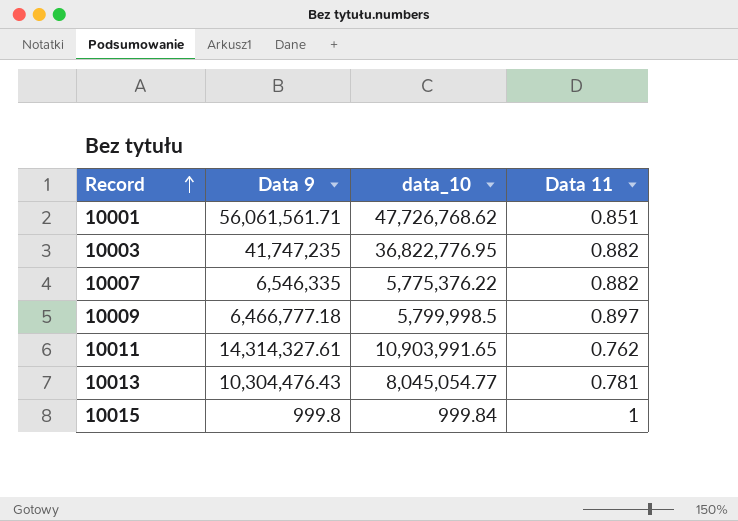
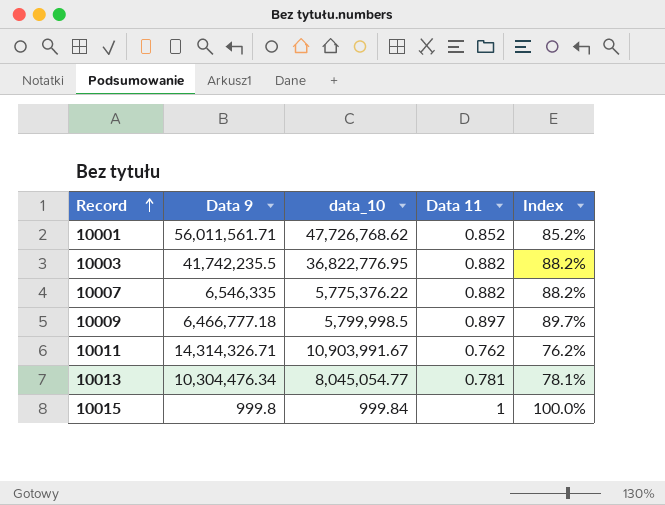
column Index | formula: none -> [data_10] / [Data 9]
10001 | Data 9: 56,061,561.71 -> 56,011,561.71
10001 | Data 11: 0.851 -> 0.852
10003 | Data 9: 41,747,235 -> 41,742,235.5
10011 | Data 9: 14,314,327.61 -> 14,314,326.71
10011 | data_10: 10,903,991.65 -> 10,903,991.67
10013 | Data 9: 10,304,476.43 -> 10,304,476.34

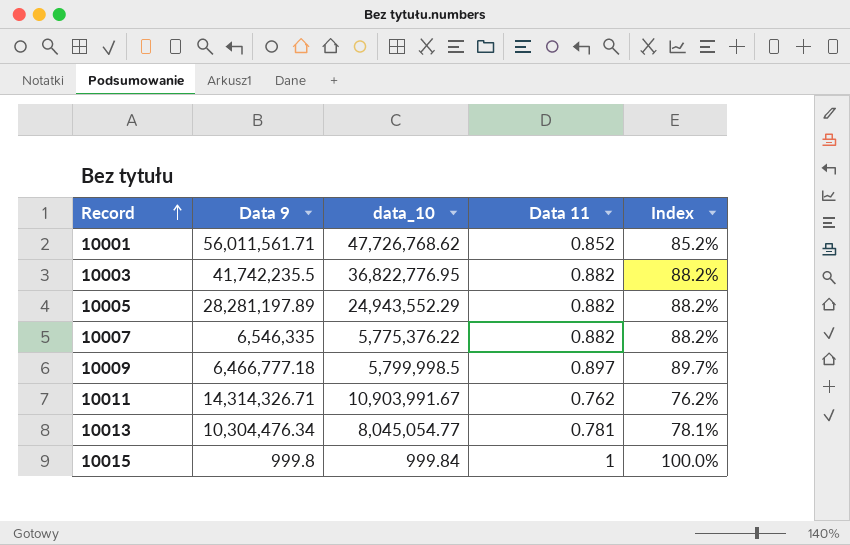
row 10005: none -> 28,281,197.89 | 24,943,552.29 | 0.882 | 88.2%

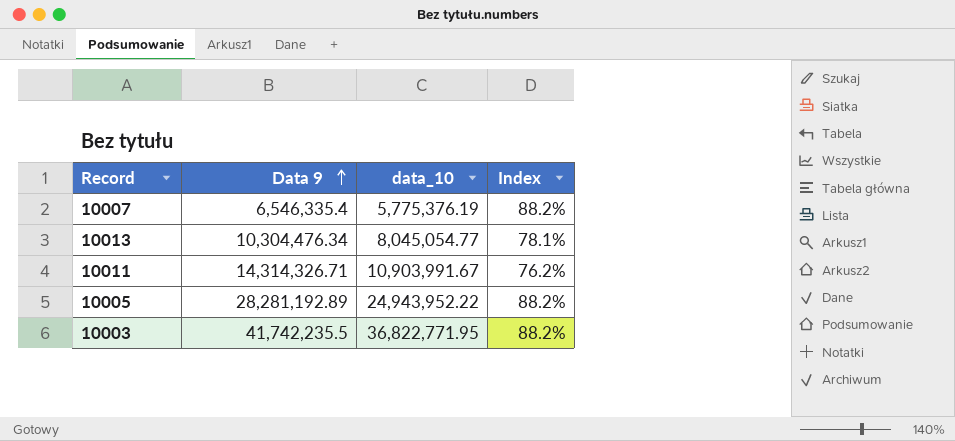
row order: Record ascending -> Data 9 ascending
column Data 11 | formula: [data_10] / [Data 9] -> none
row 10001: 56,011,561.71 | 47,726,768.62 | 0.852 | 85.2% -> none
row 10009: 6,466,777.18 | 5,799,998.5 | 0.897 | 89.7% -> none
row 10015: 999.8 | 999.84 | 1 | 100.0% -> none
10007 | Data 9: 6,546,335 -> 6,546,335.4
10007 | data_10: 5,775,376.22 -> 5,775,376.19
10005 | Data 9: 28,281,197.89 -> 28,281,192.89
10005 | data_10: 24,943,552.29 -> 24,943,952.22
10003 | data_10: 36,822,776.95 -> 36,822,771.95

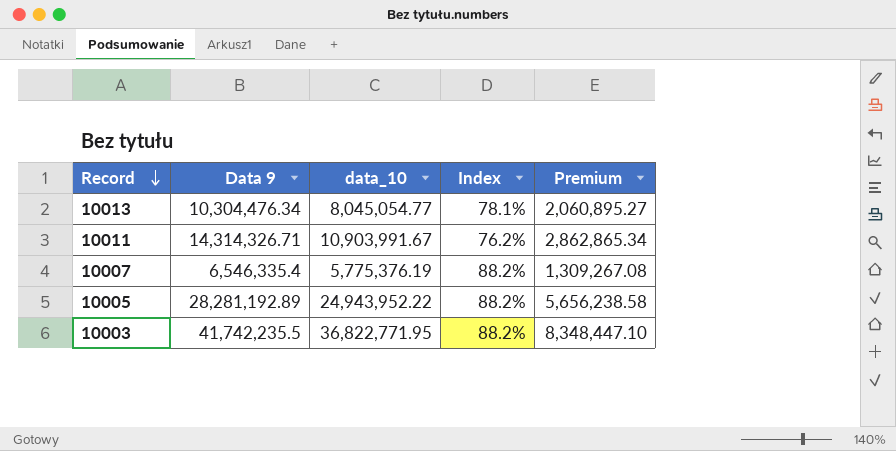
row order: Data 9 ascending -> Record descending
column Premium | formula: none -> [Data 9] * 0.2

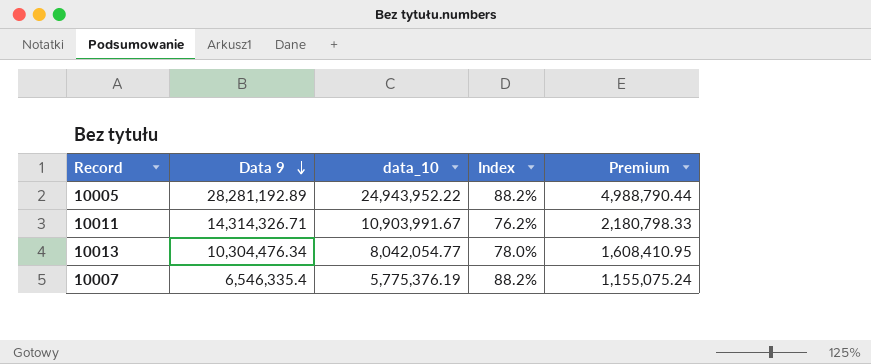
row order: Record descending -> Data 9 descending
column Premium | formula: [Data 9] * 0.2 -> [data_10] * 0.2
row 10003: 41,742,235.5 | 36,822,771.95 | 88.2% | 8,348,447.10 -> none
10013 | data_10: 8,045,054.77 -> 8,042,054.77
10013 | Index: 78.1% -> 78.0%

